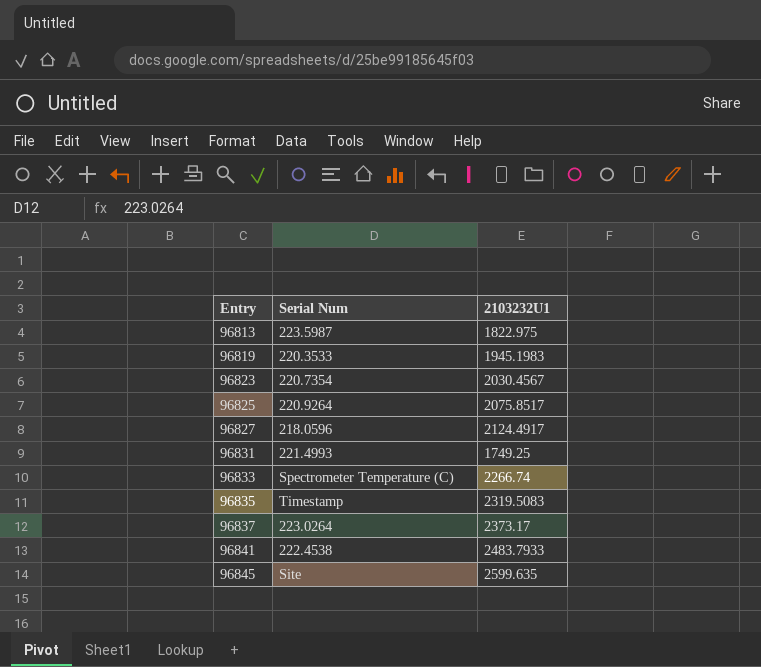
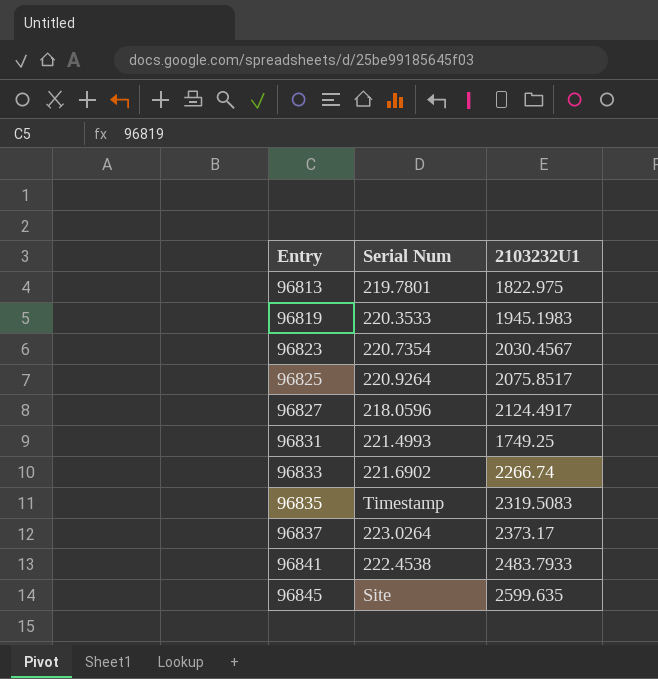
96813 | Serial Num: 223.5987 -> 219.7801
96833 | Serial Num: Spectrometer Temperature (C) -> 221.6902

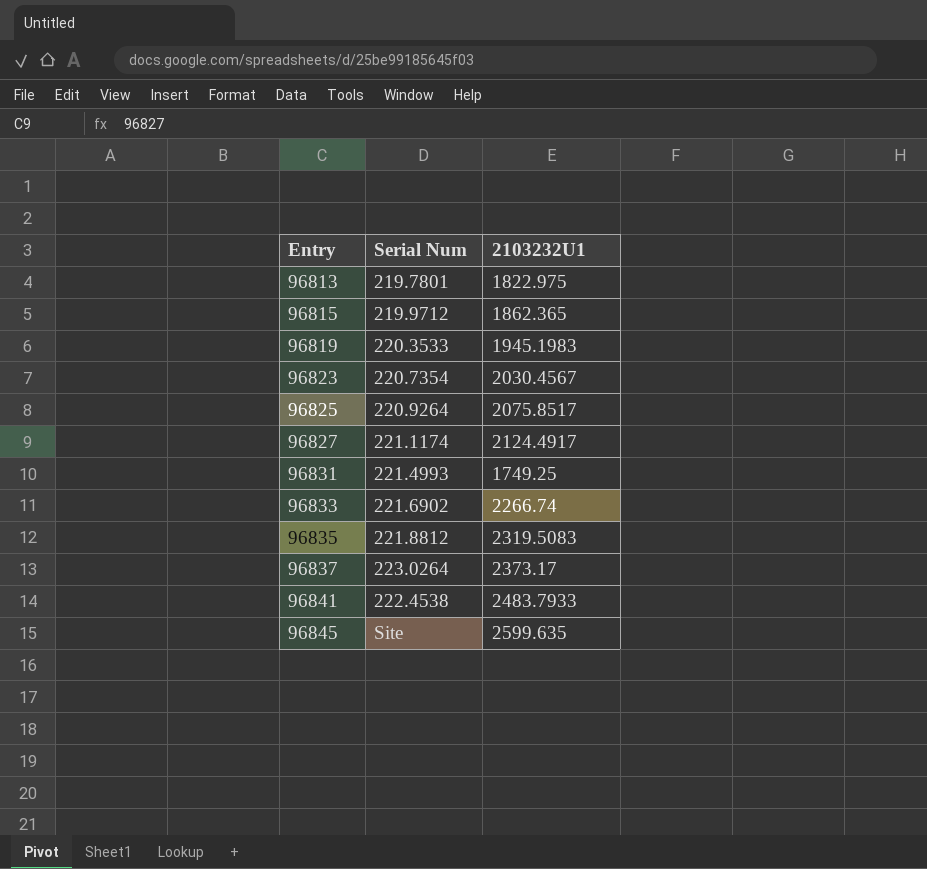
row 96815: none -> 219.9712 | 1862.365
96827 | Serial Num: 218.0596 -> 221.1174
96835 | Serial Num: Timestamp -> 221.8812

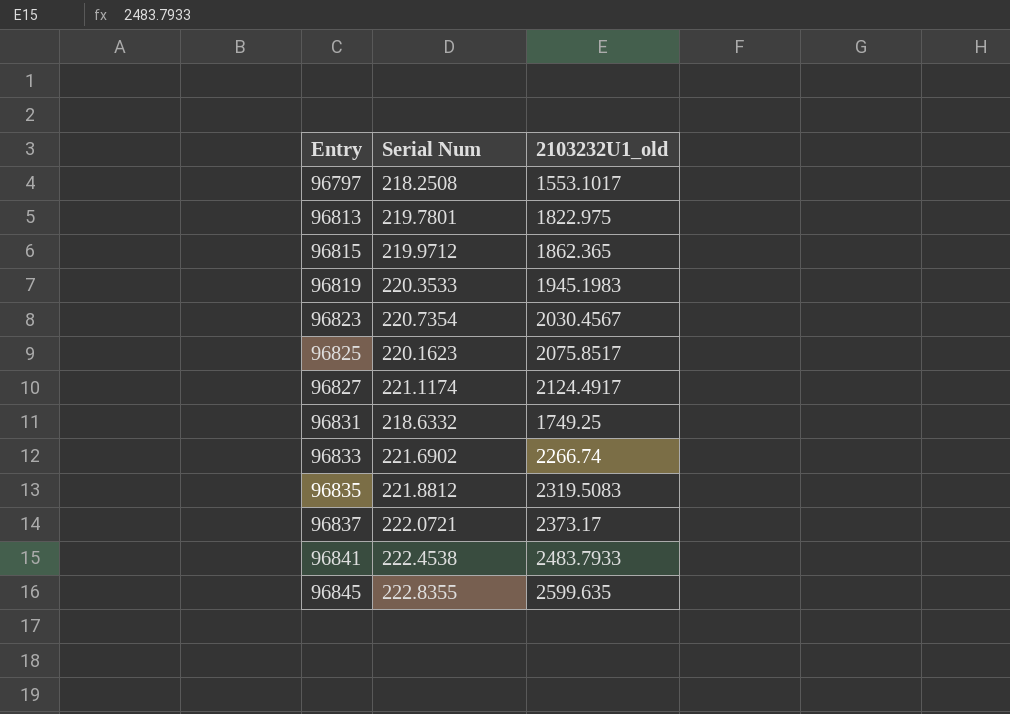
column name: 2103232U1 -> 2103232U1_old
row 96797: none -> 218.2508 | 1553.1017
96825 | Serial Num: 220.9264 -> 220.1623
96831 | Serial Num: 221.4993 -> 218.6332
96837 | Serial Num: 223.0264 -> 222.0721
96845 | Serial Num: Site -> 222.8355

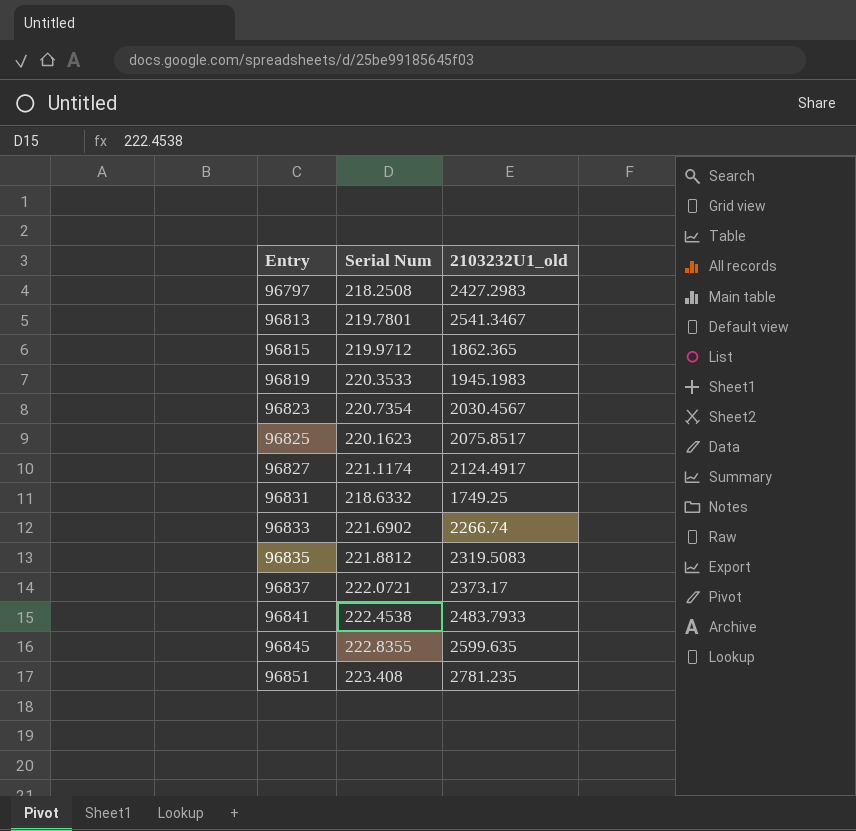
96797 | 2103232U1_old: 1553.1017 -> 2427.2983
96813 | 2103232U1_old: 1822.975 -> 2541.3467
row 96851: none -> 223.408 | 2781.235

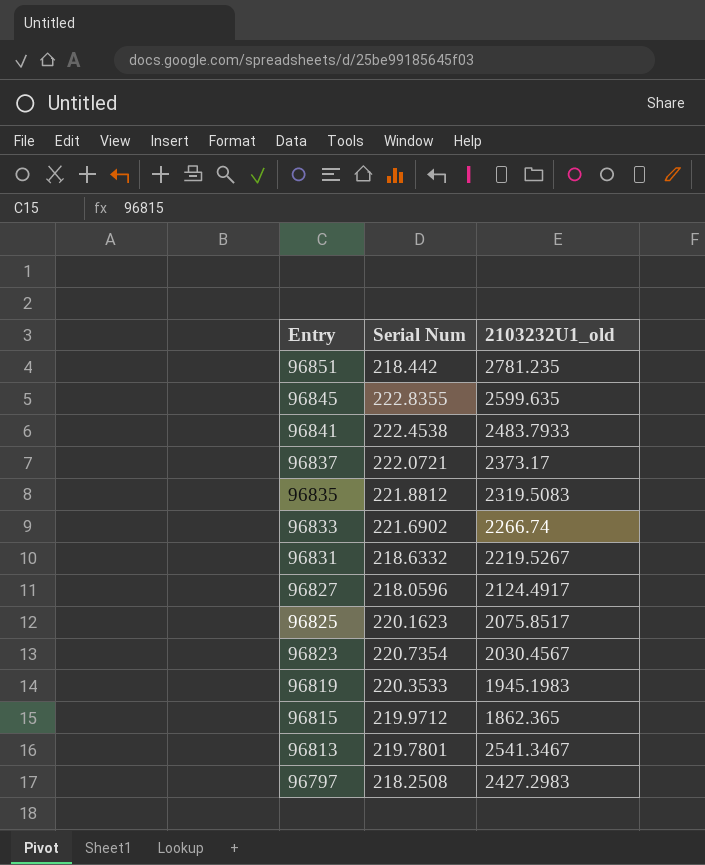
row order: Entry ascending -> Entry descending
96851 | Serial Num: 223.408 -> 218.442
96831 | 2103232U1_old: 1749.25 -> 2219.5267
96827 | Serial Num: 221.1174 -> 218.0596

